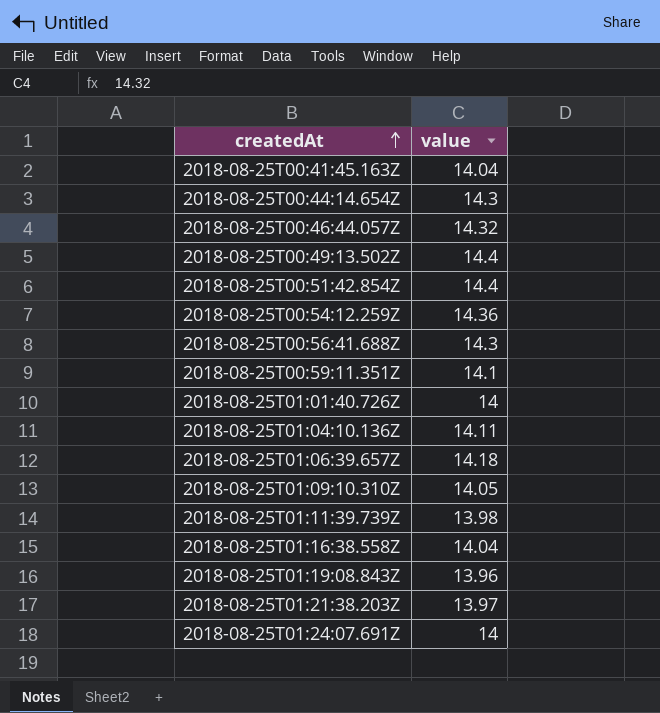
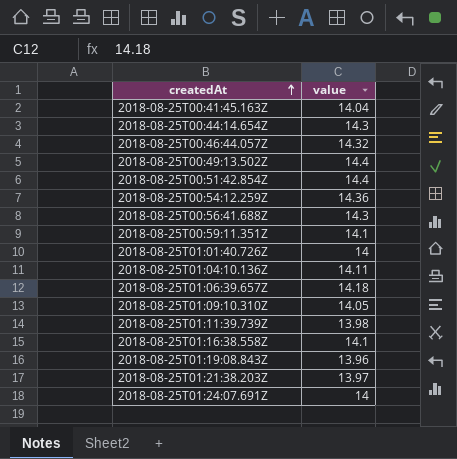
2018-08-25T01:16:38.558Z | value: 14.04 -> 14.1

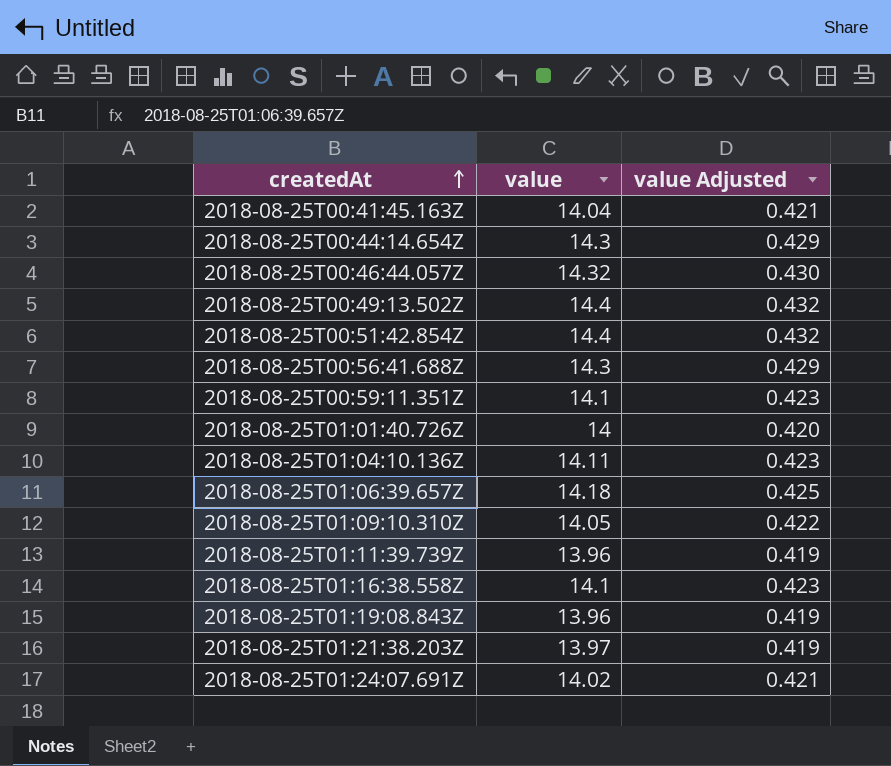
column value Adjusted | formula: none -> [value] * 0.03
row 2018-08-25T00:54:12.259Z: 14.36 -> none
2018-08-25T01:11:39.739Z | value: 13.98 -> 13.96
2018-08-25T01:24:07.691Z | value: 14 -> 14.02

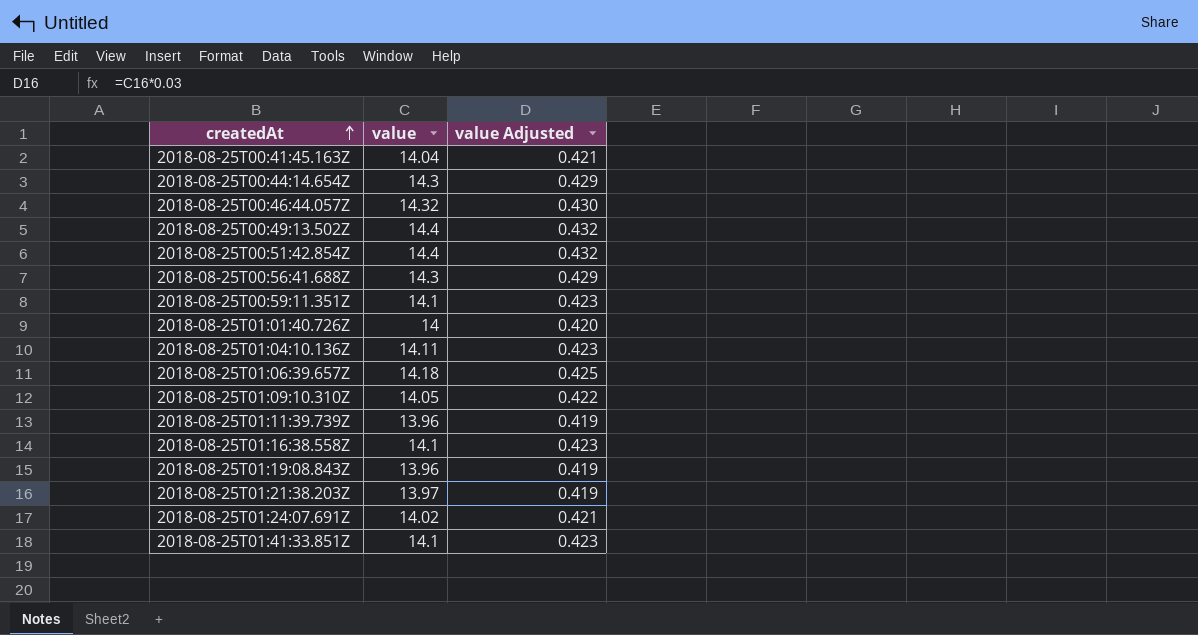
row 2018-08-25T01:41:33.851Z: none -> 14.1 | 0.423

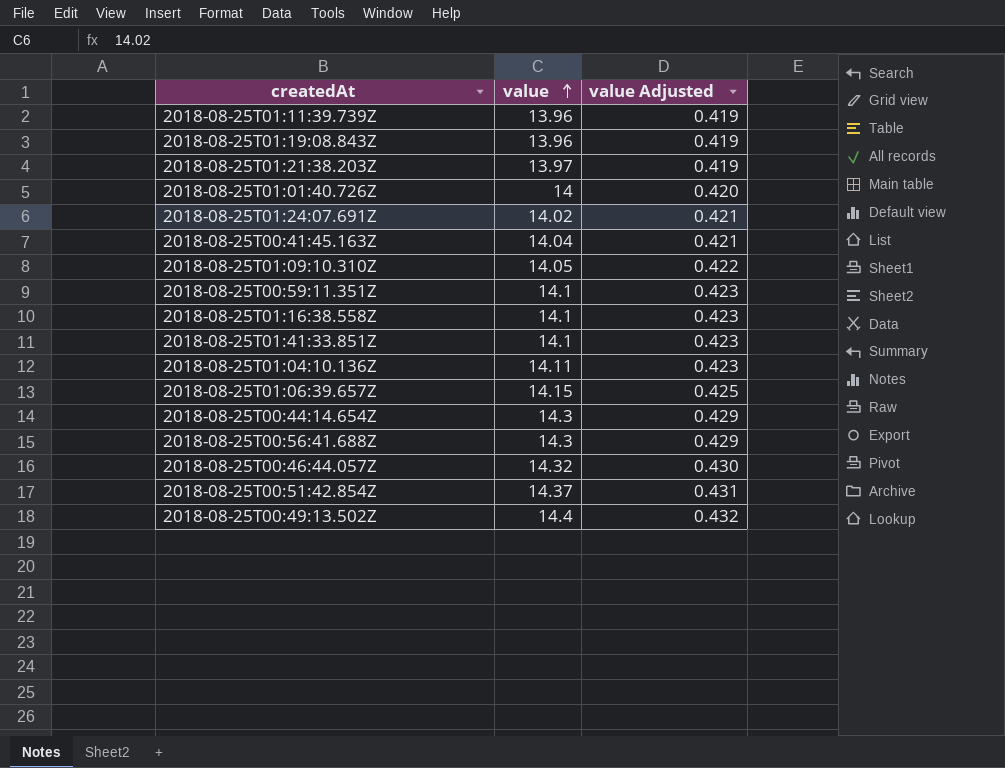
row order: createdAt ascending -> value ascending
2018-08-25T01:06:39.657Z | value: 14.18 -> 14.15
2018-08-25T00:51:42.854Z | value: 14.4 -> 14.37
2018-08-25T00:51:42.854Z | value Adjusted: 0.432 -> 0.431

